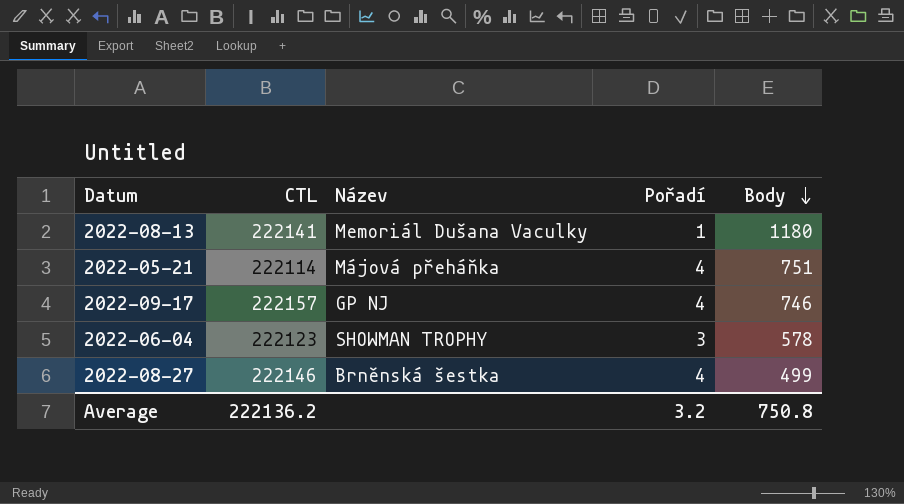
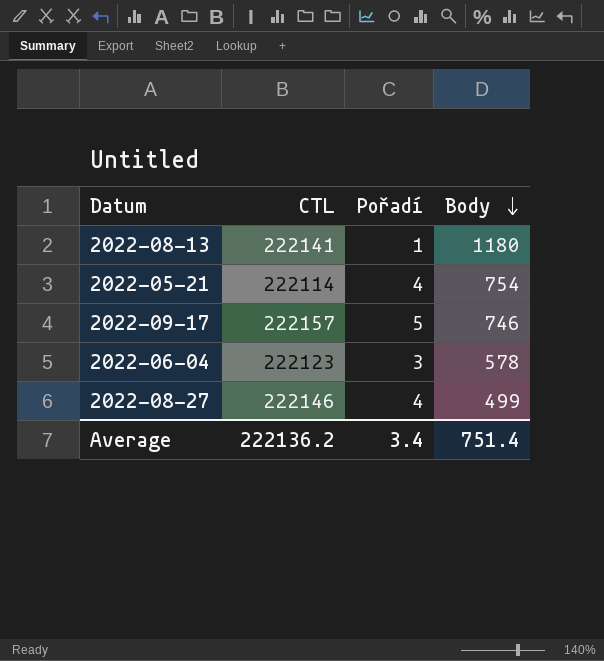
column Název | position: 3 -> none
2022-05-21 | Body: 751 -> 754
2022-09-17 | Pořadí: 4 -> 5
Average | Pořadí: 3.2 -> 3.4
Average | Body: 750.8 -> 751.4

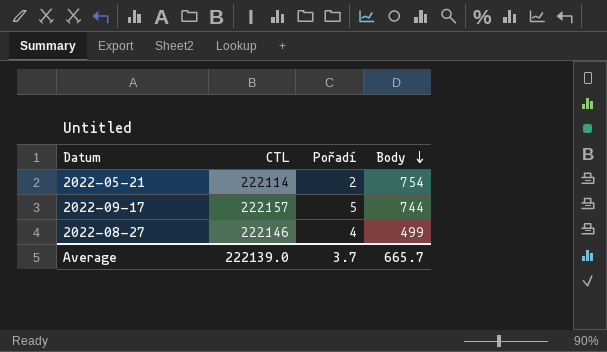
row 2022-08-13: 222141 | 1 | 1180 -> none
row 2022-06-04: 222123 | 3 | 578 -> none
2022-05-21 | Pořadí: 4 -> 2
2022-09-17 | Body: 746 -> 744
Average | CTL: 222136.2 -> 222139.0
Average | Pořadí: 3.4 -> 3.7
Average | Body: 751.4 -> 665.7

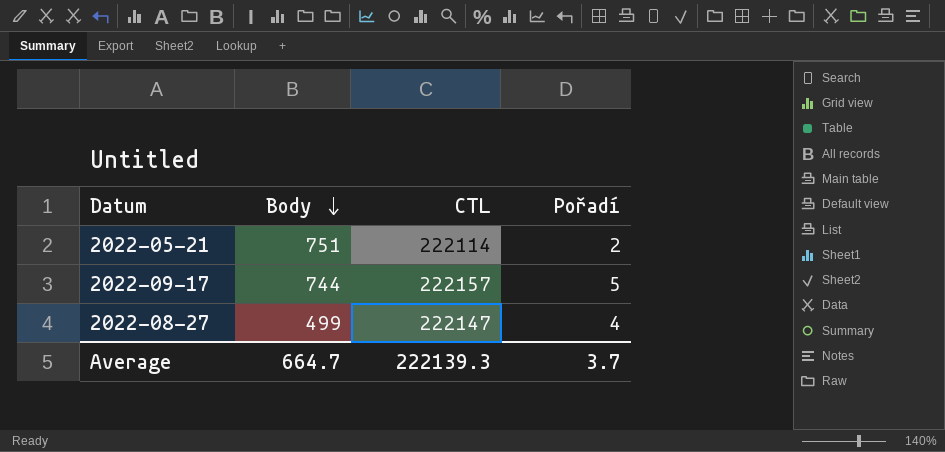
column Body | position: 4 -> 2
2022-05-21 | Body: 754 -> 751
2022-08-27 | CTL: 222146 -> 222147
Average | Body: 665.7 -> 664.7
Average | CTL: 222139.0 -> 222139.3

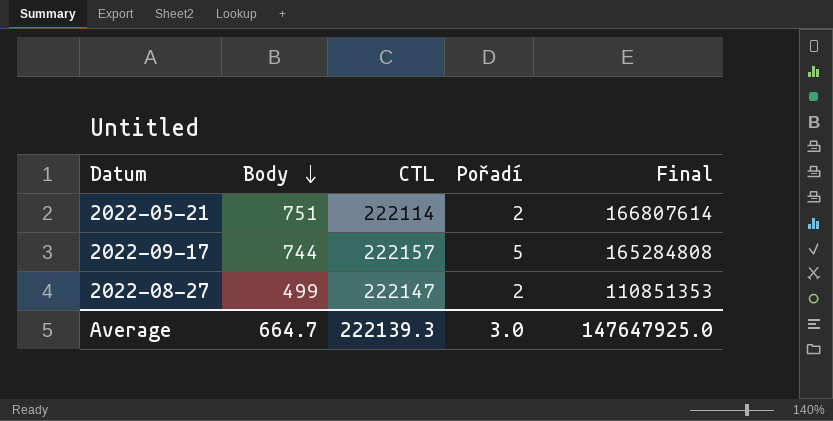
column Final | formula: none -> [Body] * [CTL]
2022-08-27 | Pořadí: 4 -> 2
Average | Pořadí: 3.7 -> 3.0

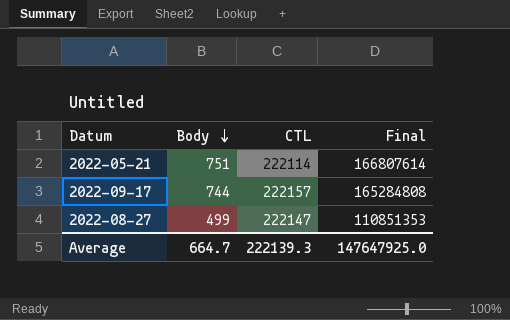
column Pořadí | position: 4 -> none

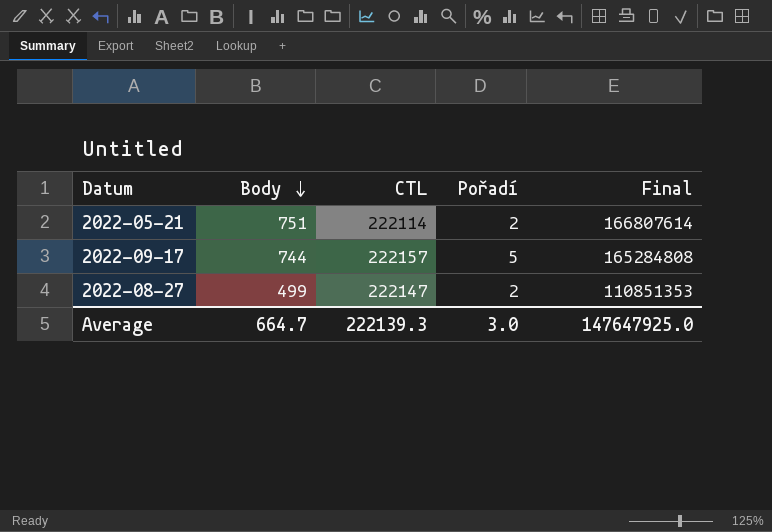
column Pořadí | position: none -> 4

